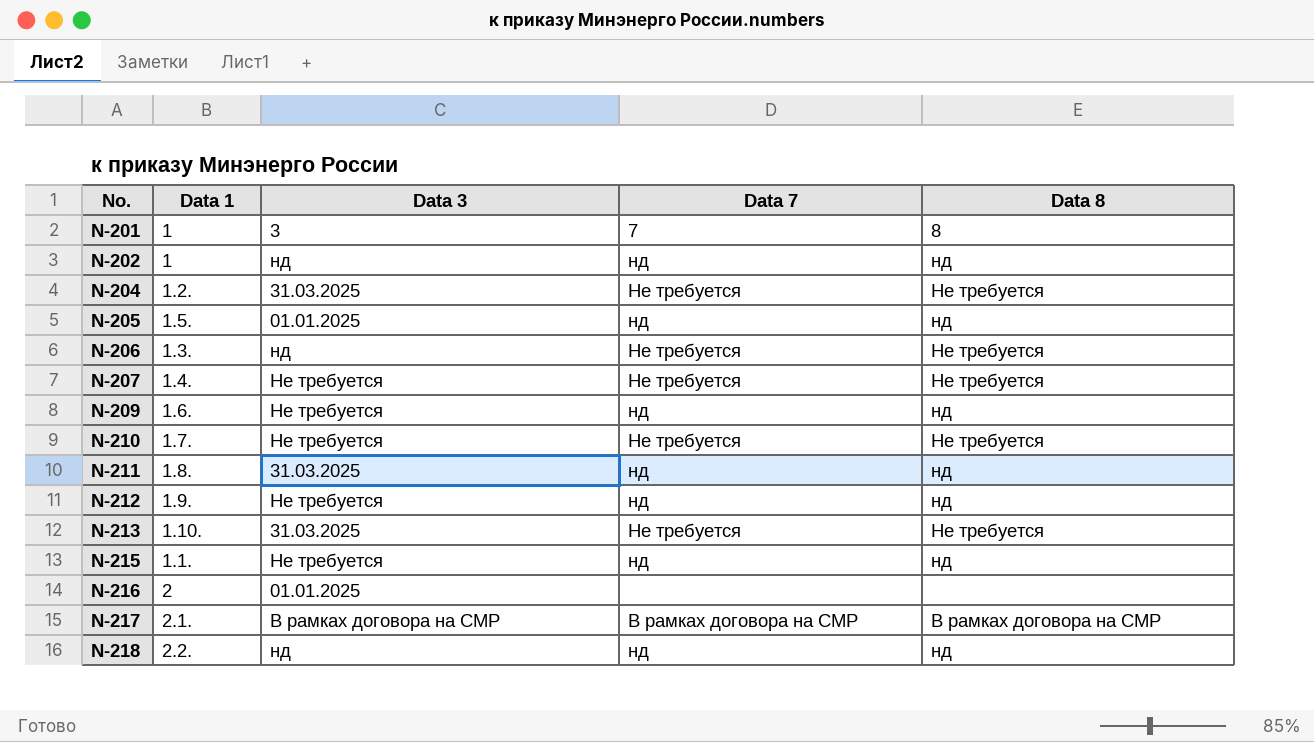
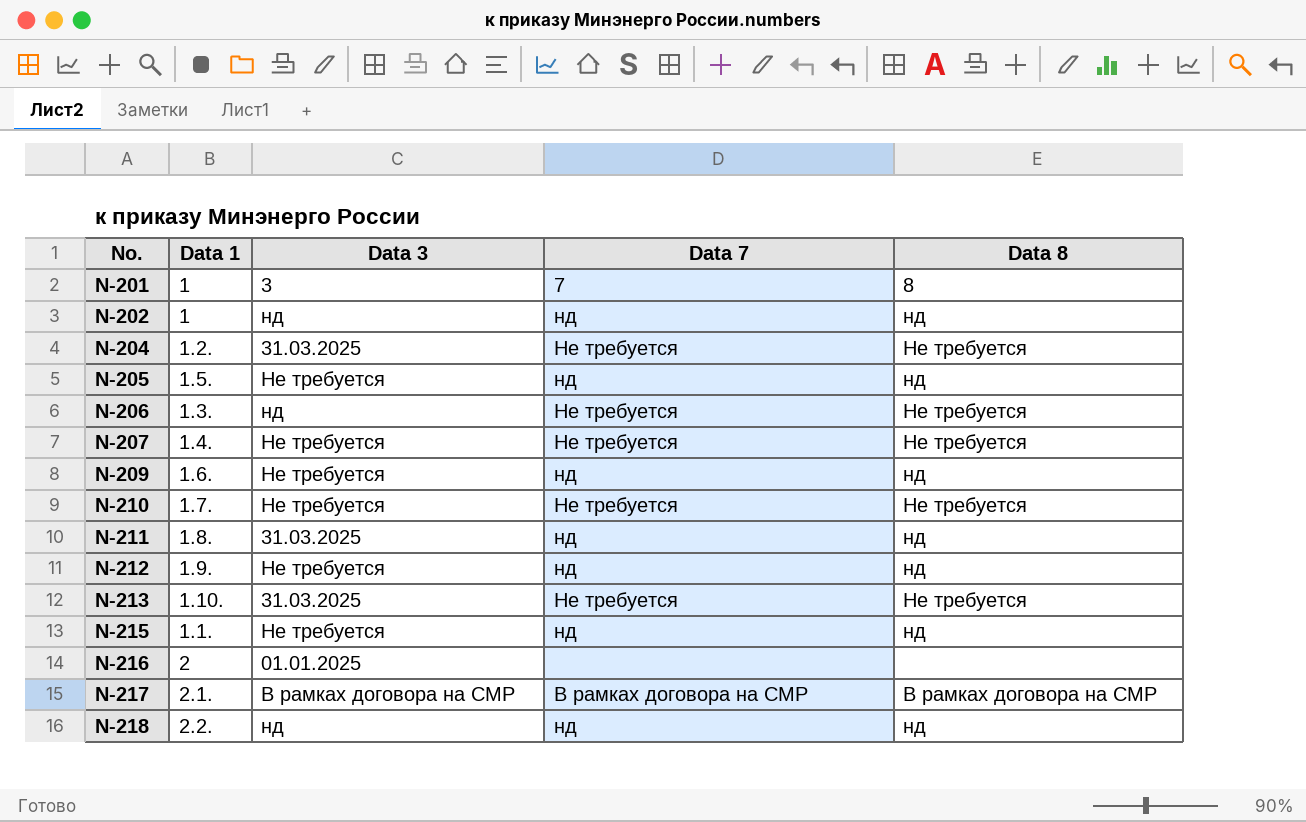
N-205 | Data 3: 01.01.2025 -> Не требуется

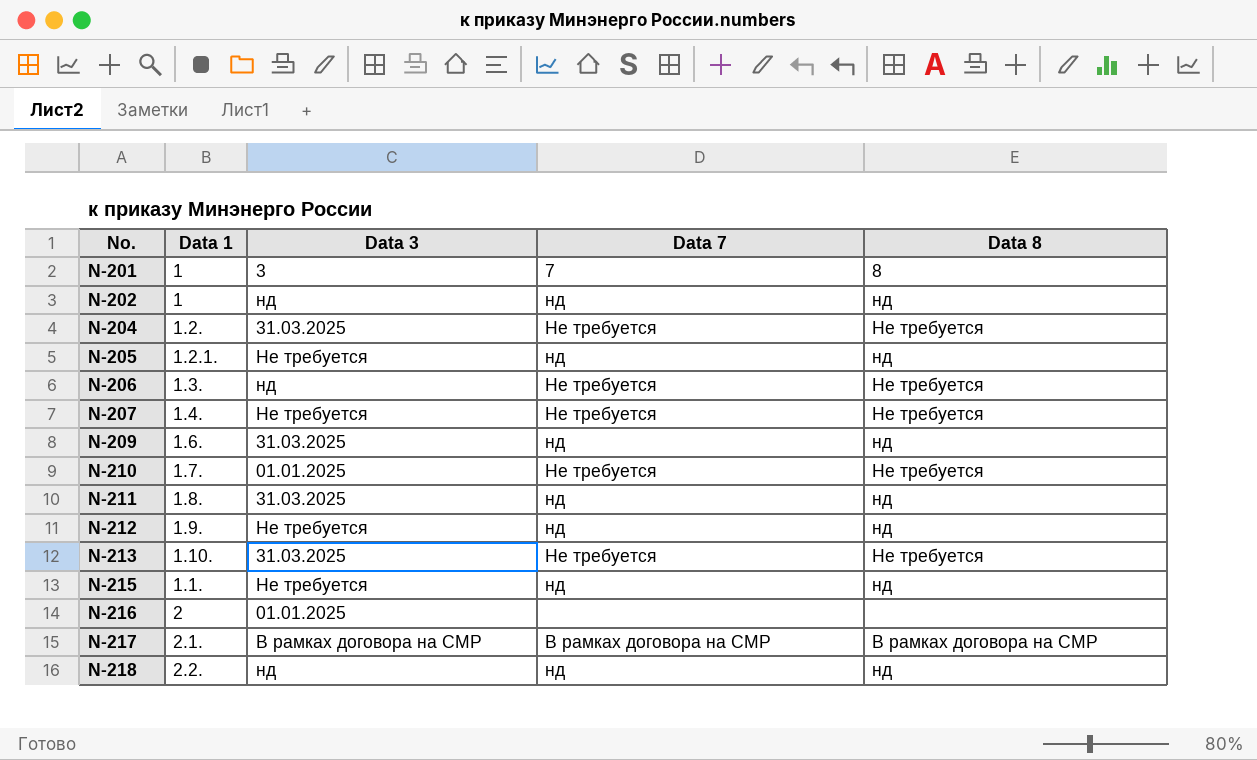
N-205 | Data 1: 1.5. -> 1.2.1.
N-209 | Data 3: Не требуется -> 31.03.2025
N-210 | Data 3: Не требуется -> 01.01.2025

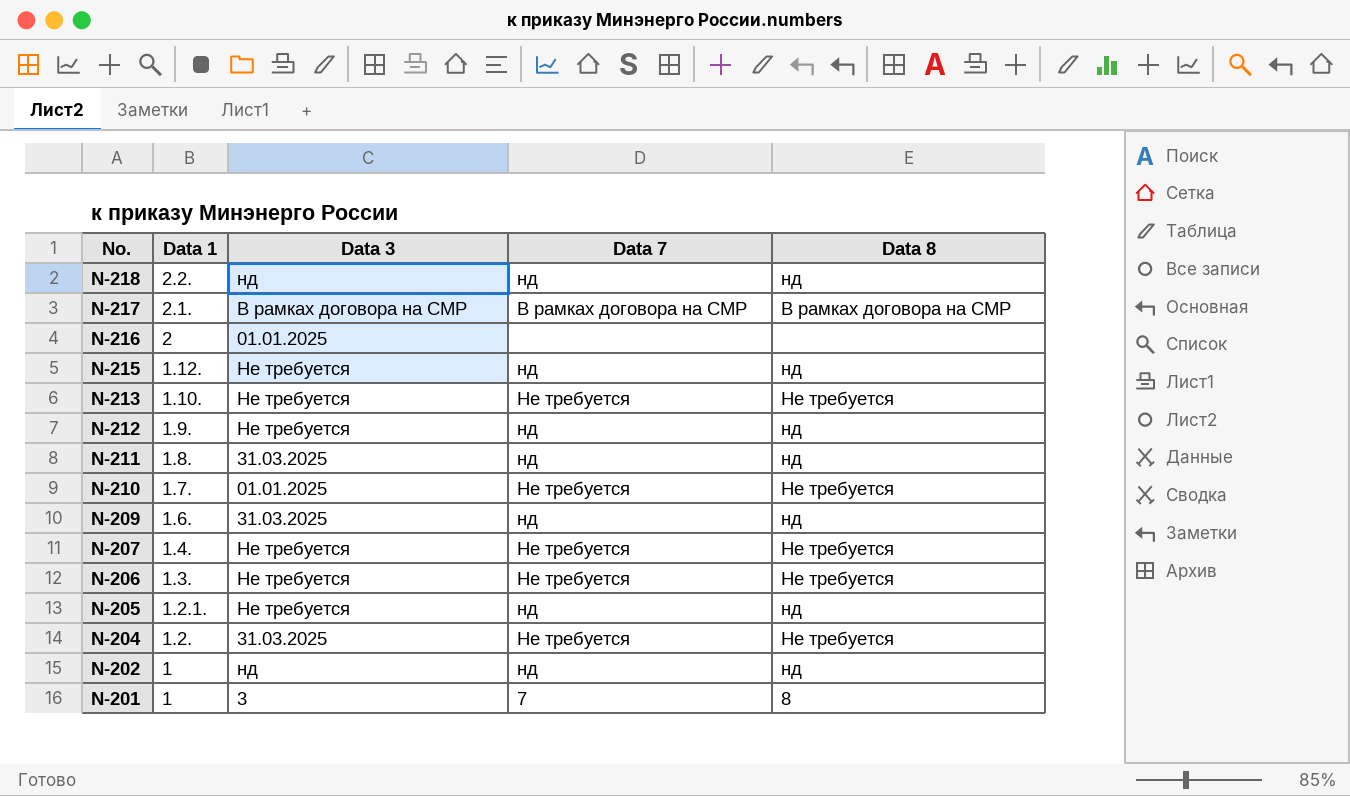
row order: No. ascending -> No. descending
N-215 | Data 1: 1.1. -> 1.12.
N-213 | Data 3: 31.03.2025 -> Не требуется
N-206 | Data 3: нд -> Не требуется

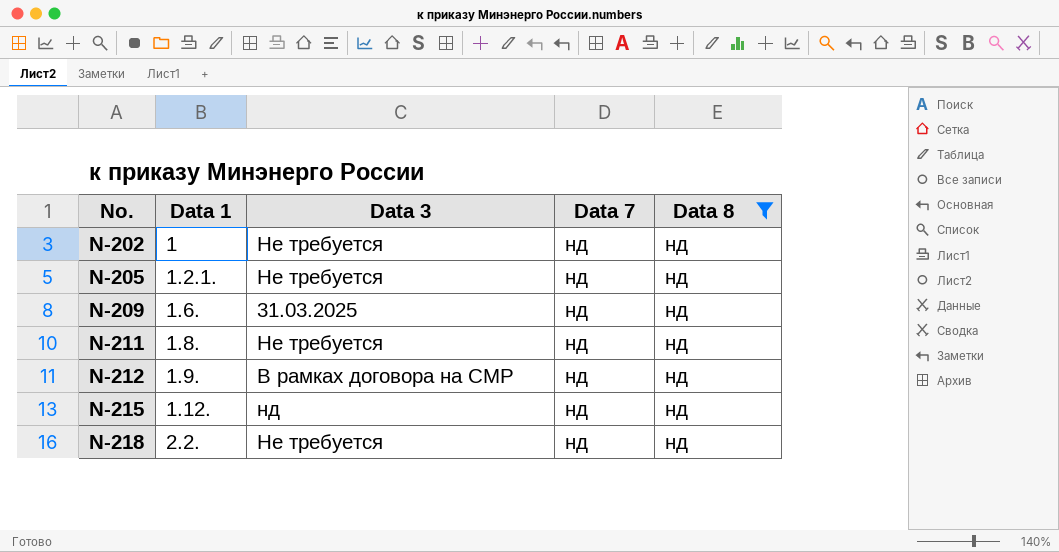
filter: none -> Data 8 = нд
row order: No. descending -> No. ascending
N-202 | Data 3: нд -> Не требуется
N-211 | Data 3: 31.03.2025 -> Не требуется
N-212 | Data 3: Не требуется -> В рамках договора на СМР
N-215 | Data 3: Не требуется -> нд
N-218 | Data 3: нд -> Не требуется

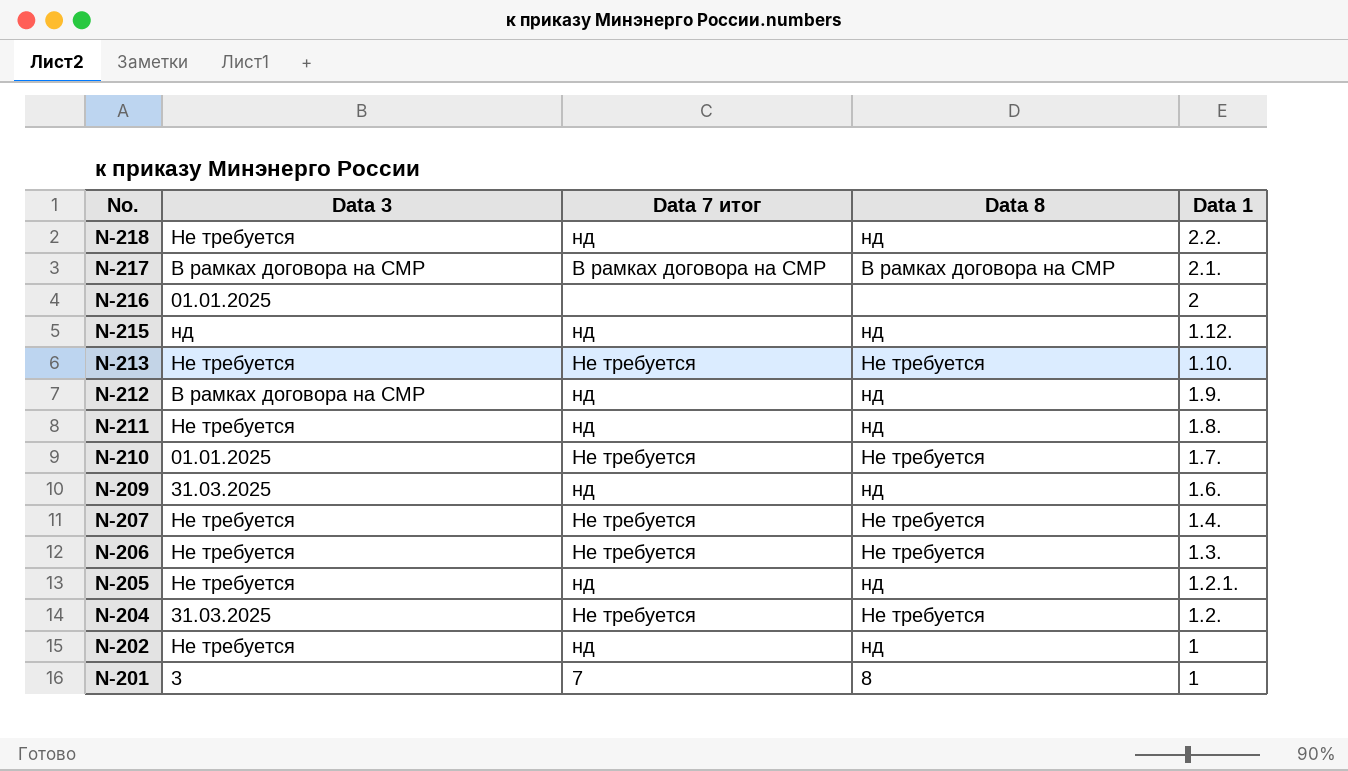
filter: Data 8 = нд -> none
row order: No. ascending -> No. descending
column name: Data 7 -> Data 7 итог
column Data 1 | position: 2 -> 5

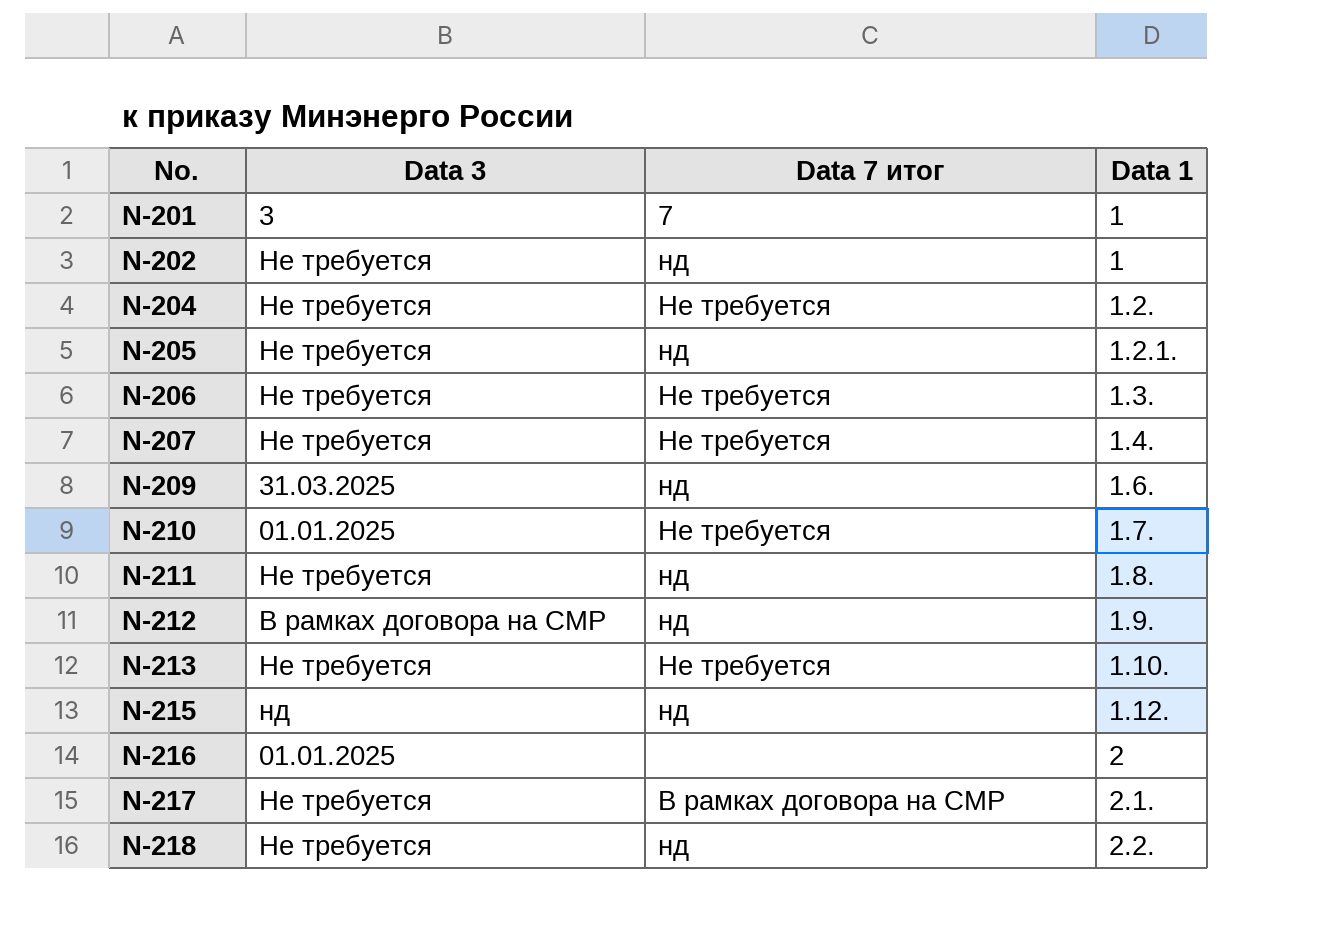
row order: No. descending -> No. ascending
column Data 8 | position: 4 -> none
N-204 | Data 3: 31.03.2025 -> Не требуется
N-217 | Data 3: В рамках договора на СМР -> Не требуется

